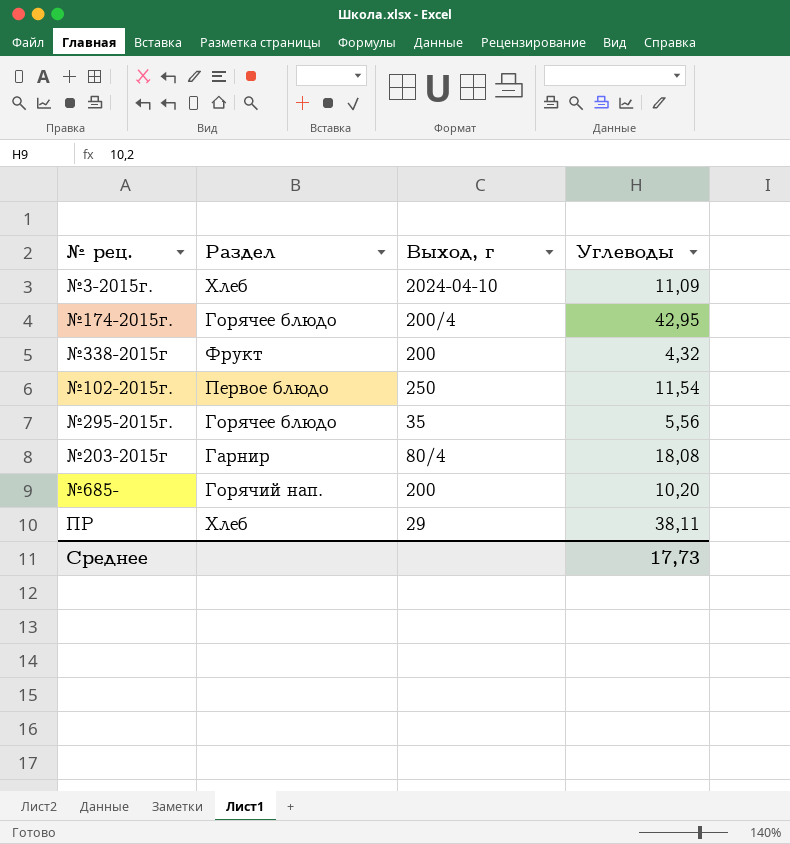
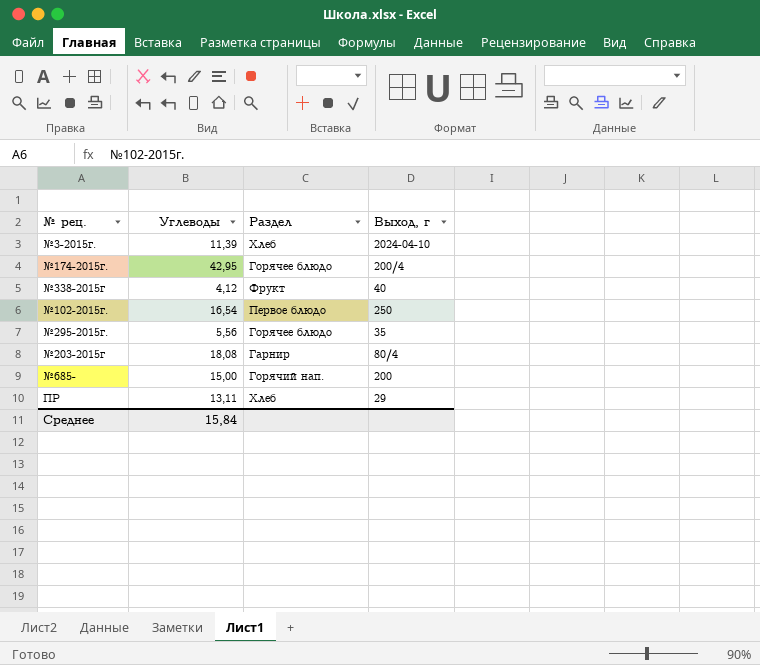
column Углеводы | position: 4 -> 2
№3-2015г. | Углеводы: 11,09 -> 11,39
№338-2015г | Углеводы: 4,32 -> 4,12
№338-2015г | Выход, г: 200 -> 40
№102-2015г. | Углеводы: 11,54 -> 16,54
№685- | Углеводы: 10,20 -> 15,00
ПР | Углеводы: 38,11 -> 13,11
Среднее | Углеводы: 17,73 -> 15,84

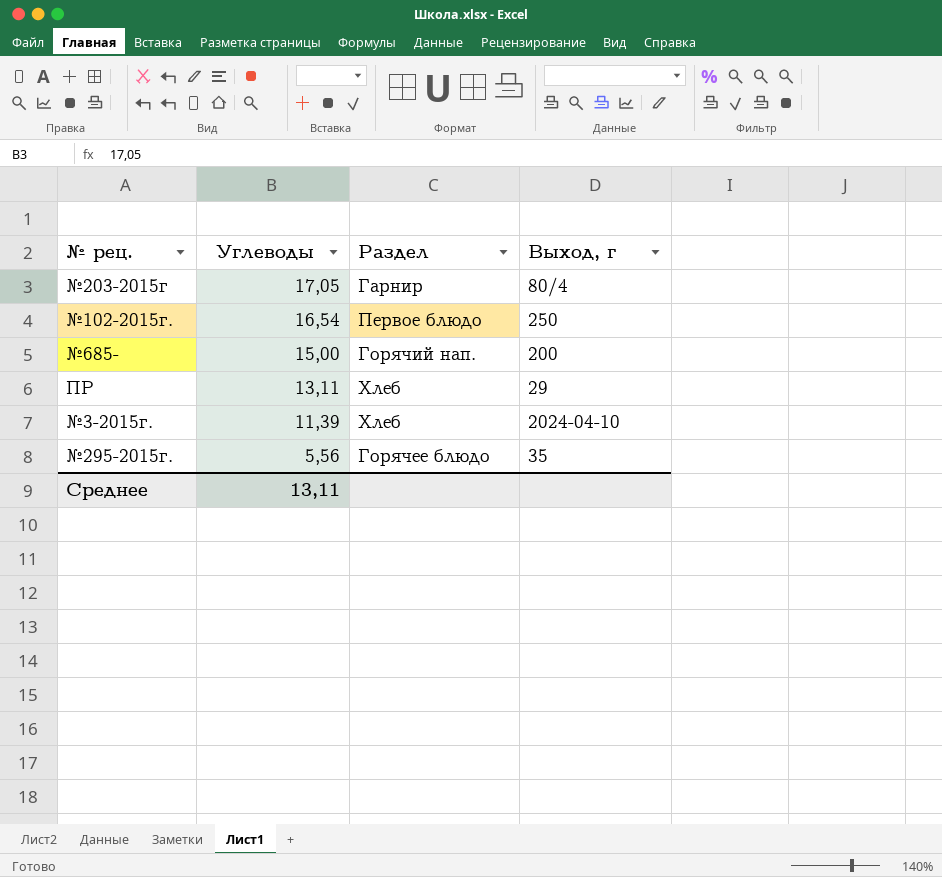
row order: none -> Углеводы descending
row №174-2015г.: 42,95 | Горячее блюдо | 200/4 -> none
row №338-2015г: 4,12 | Фрукт | 40 -> none
№203-2015г | Углеводы: 18,08 -> 17,05
Среднее | Углеводы: 15,84 -> 13,11

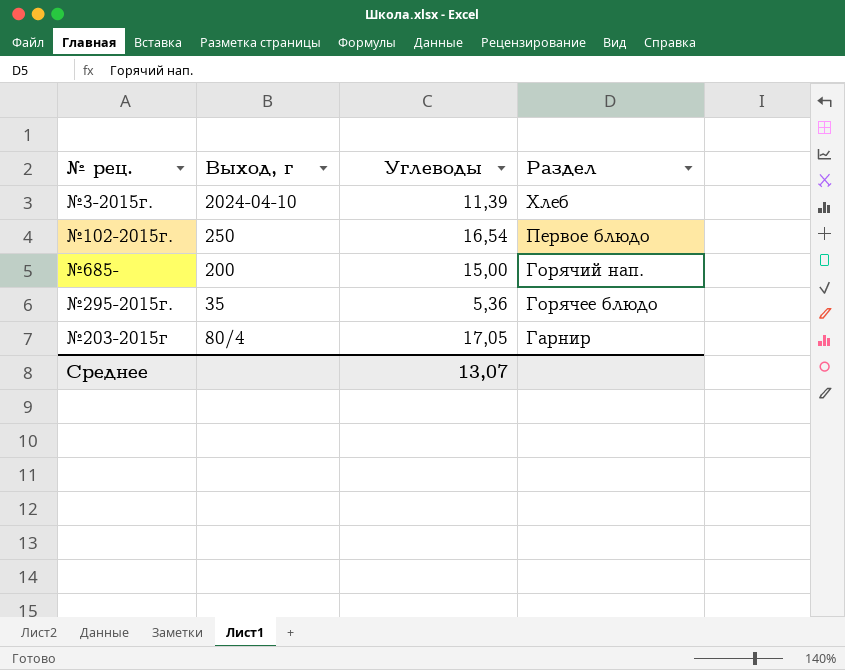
row order: Углеводы descending -> Раздел descending
column Выход, г | position: 4 -> 2
row ПР: 13,11 | Хлеб | 29 -> none
№295-2015г. | Углеводы: 5,56 -> 5,36
Среднее | Углеводы: 13,11 -> 13,07

